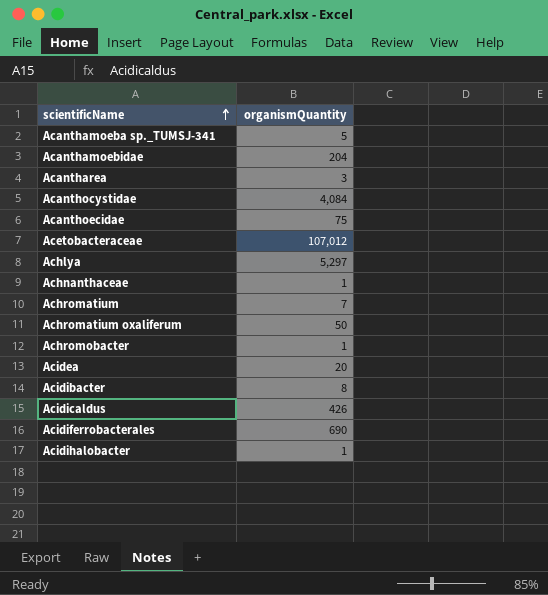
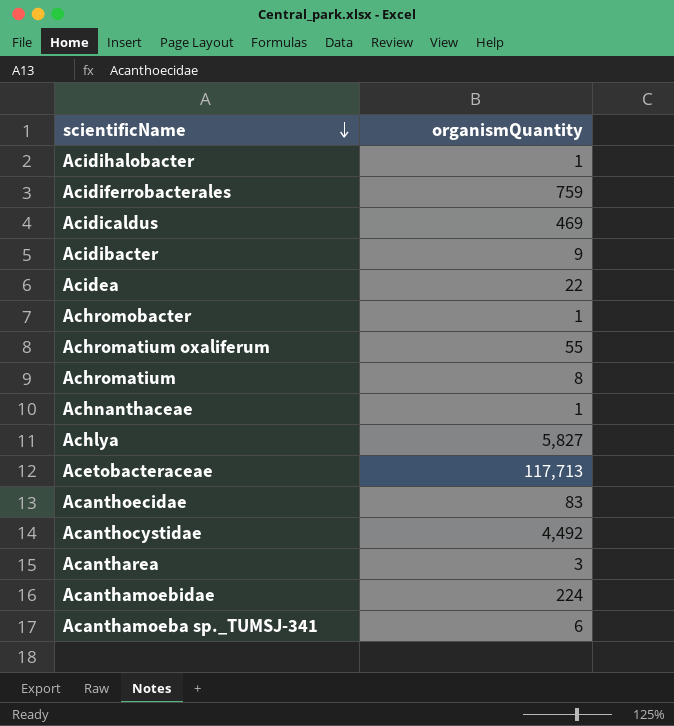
row order: scientificName ascending -> scientificName descending
Acidiferrobacterales | organismQuantity: 690 -> 759
Acidicaldus | organismQuantity: 426 -> 469
Acidibacter | organismQuantity: 8 -> 9
Acidea | organismQuantity: 20 -> 22
Achromatium oxaliferum | organismQuantity: 50 -> 55
Achromatium | organismQuantity: 7 -> 8
Achlya | organismQuantity: 5,297 -> 5,827
Acetobacteraceae | organismQuantity: 107,012 -> 117,713
Acanthoecidae | organismQuantity: 75 -> 83
Acanthocystidae | organismQuantity: 4,084 -> 4,492
Acanthamoebidae | organismQuantity: 204 -> 224
Acanthamoeba sp._TUMSJ-341 | organismQuantity: 5 -> 6

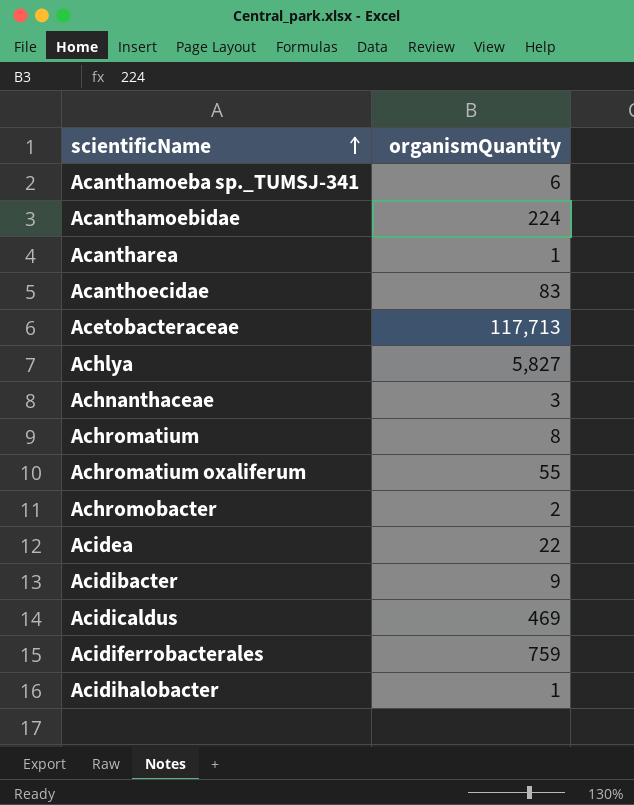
row order: scientificName descending -> scientificName ascending
row Acanthocystidae: 4,492 -> none
Acantharea | organismQuantity: 3 -> 1
Achnanthaceae | organismQuantity: 1 -> 3
Achromobacter | organismQuantity: 1 -> 2

